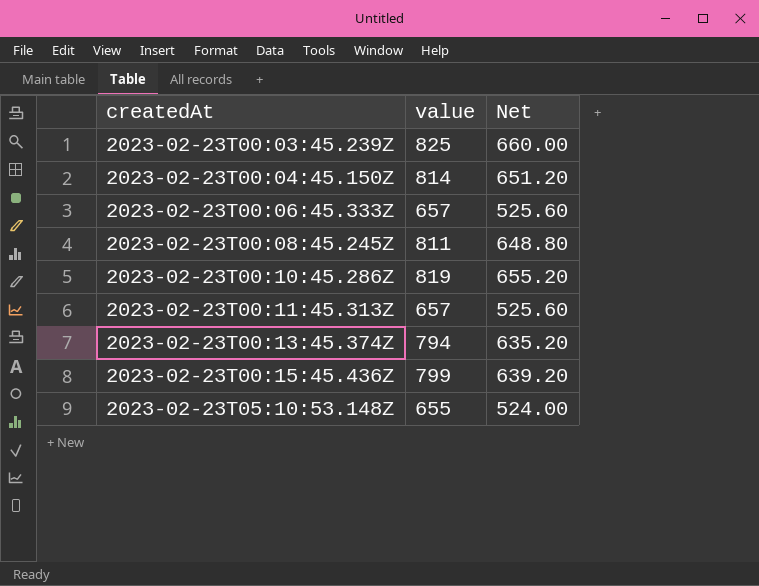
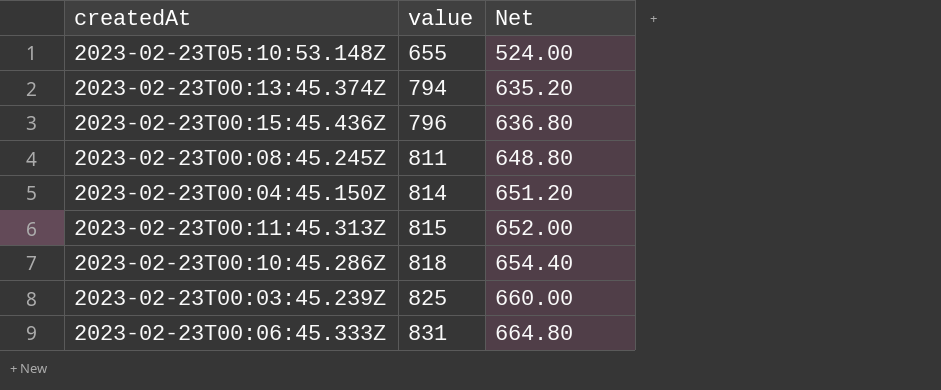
row order: createdAt ascending -> value ascending
2023-02-23T00:15:45.436Z | value: 799 -> 796
2023-02-23T00:15:45.436Z | Net: 639.20 -> 636.80
2023-02-23T00:11:45.313Z | value: 657 -> 815
2023-02-23T00:11:45.313Z | Net: 525.60 -> 652.00
2023-02-23T00:10:45.286Z | value: 819 -> 818
2023-02-23T00:10:45.286Z | Net: 655.20 -> 654.40
2023-02-23T00:06:45.333Z | value: 657 -> 831
2023-02-23T00:06:45.333Z | Net: 525.60 -> 664.80

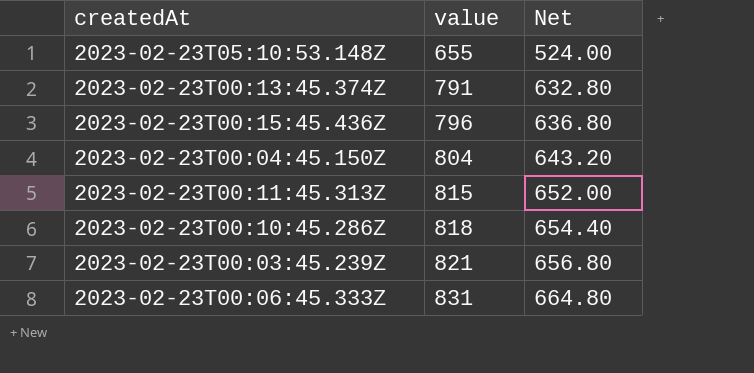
row 2023-02-23T00:08:45.245Z: 811 | 648.80 -> none
2023-02-23T00:13:45.374Z | value: 794 -> 791
2023-02-23T00:13:45.374Z | Net: 635.20 -> 632.80
2023-02-23T00:04:45.150Z | value: 814 -> 804
2023-02-23T00:04:45.150Z | Net: 651.20 -> 643.20
2023-02-23T00:03:45.239Z | value: 825 -> 821
2023-02-23T00:03:45.239Z | Net: 660.00 -> 656.80

